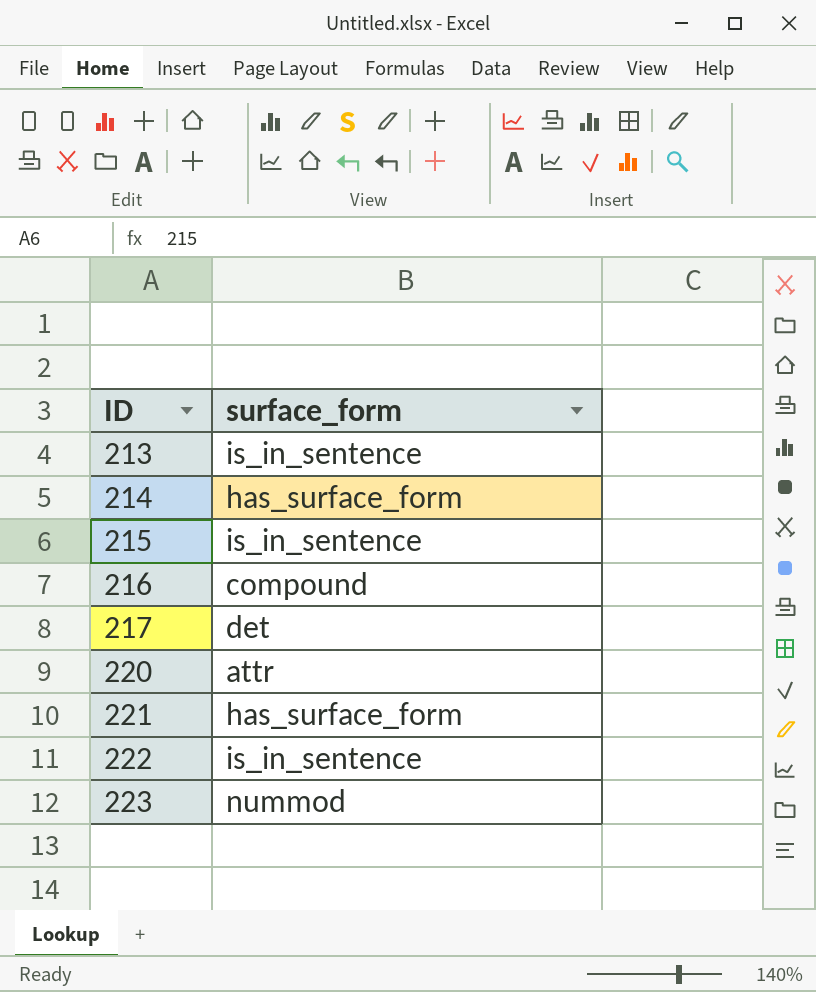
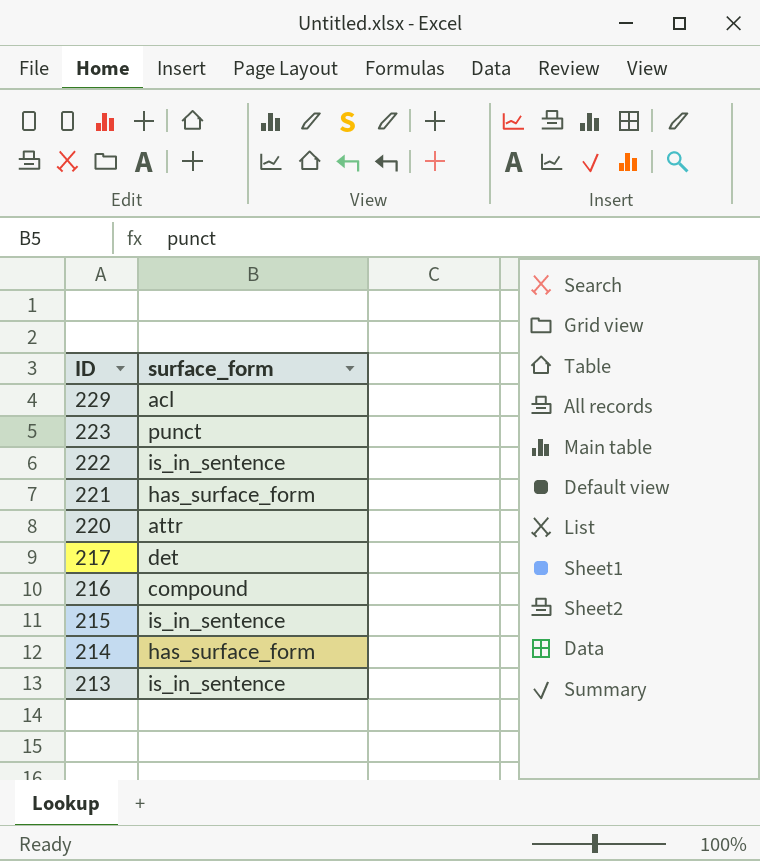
row order: ID ascending -> ID descending
row 229: none -> acl
223 | surface_form: nummod -> punct

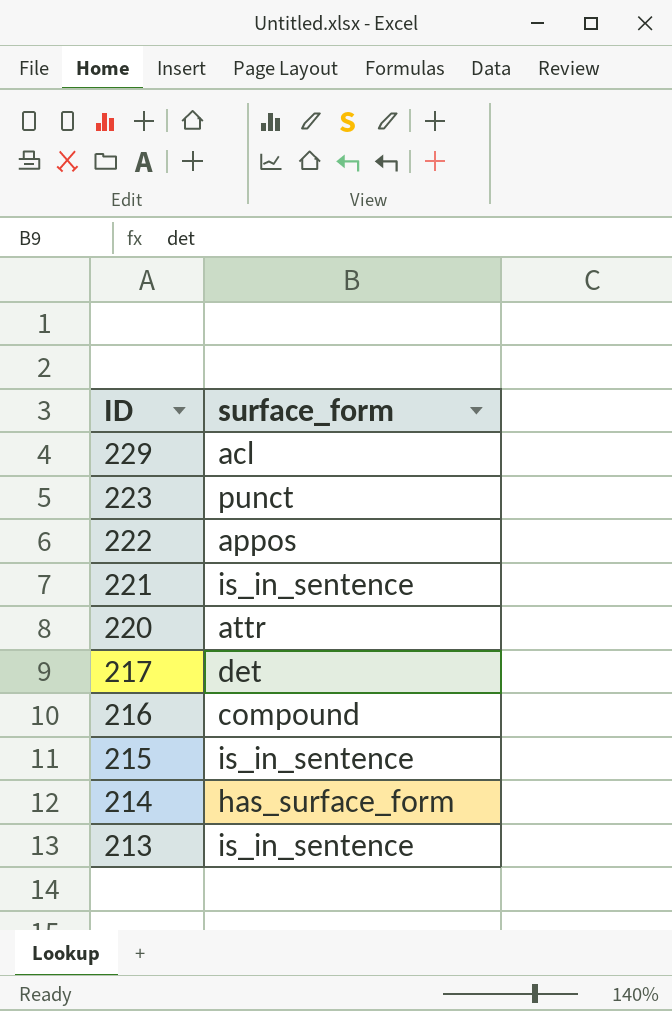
222 | surface_form: is_in_sentence -> appos
221 | surface_form: has_surface_form -> is_in_sentence

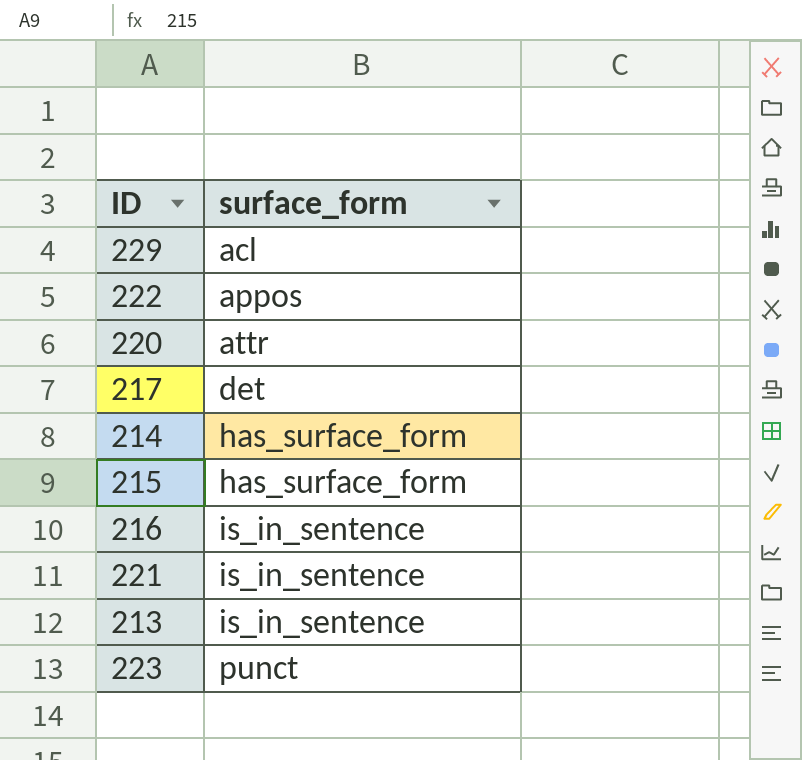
row order: ID descending -> surface_form ascending
215 | surface_form: is_in_sentence -> has_surface_form
216 | surface_form: compound -> is_in_sentence

